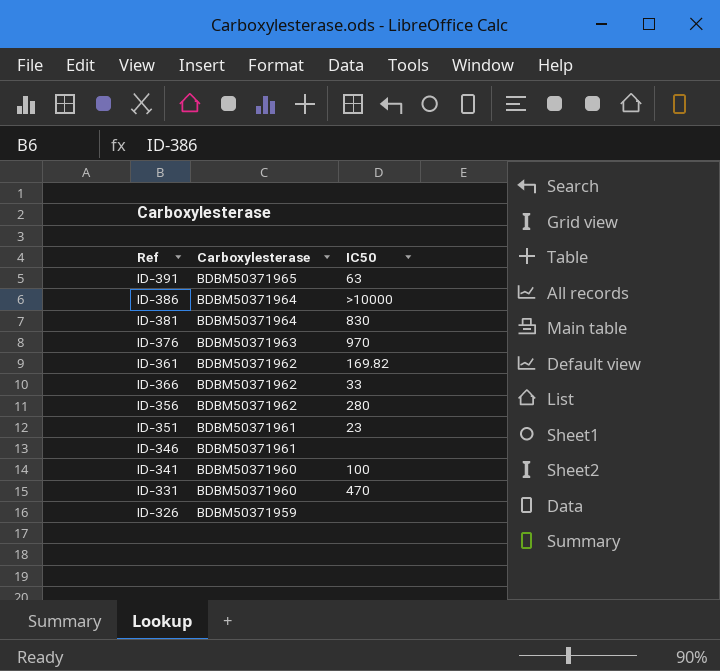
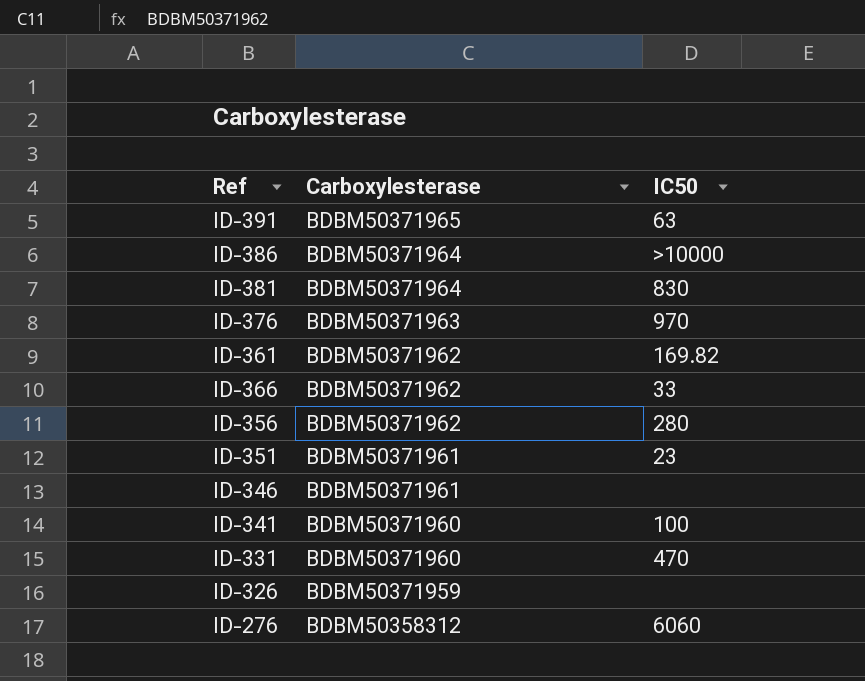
row ID-276: none -> BDBM50358312 | 6060

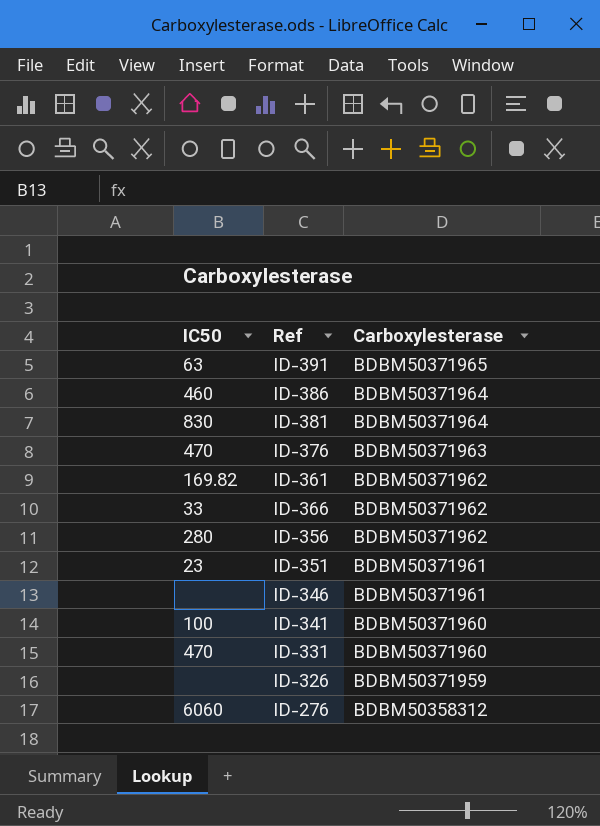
column IC50 | position: 3 -> 1
ID-386 | IC50: >10000 -> 460
ID-376 | IC50: 970 -> 470

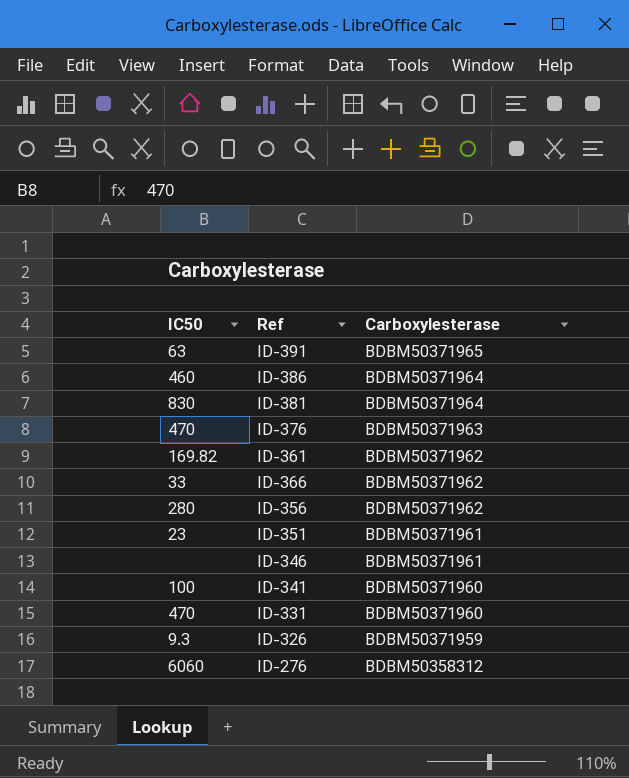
ID-326 | IC50: none -> 9.3

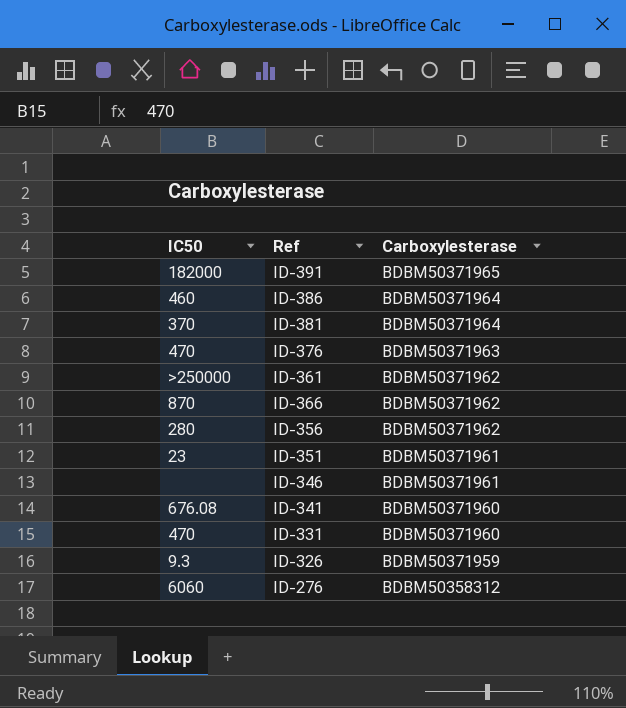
ID-391 | IC50: 63 -> 182000
ID-381 | IC50: 830 -> 370
ID-361 | IC50: 169.82 -> >250000
ID-366 | IC50: 33 -> 870
ID-341 | IC50: 100 -> 676.08

